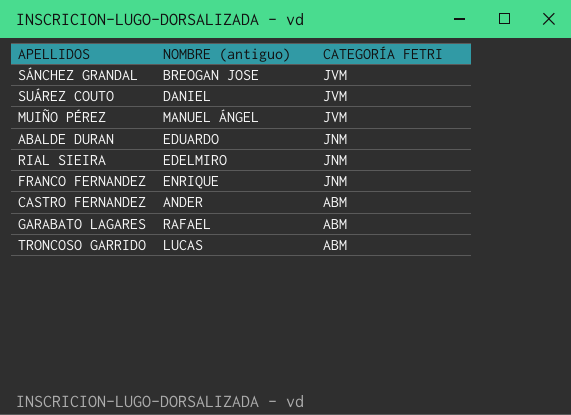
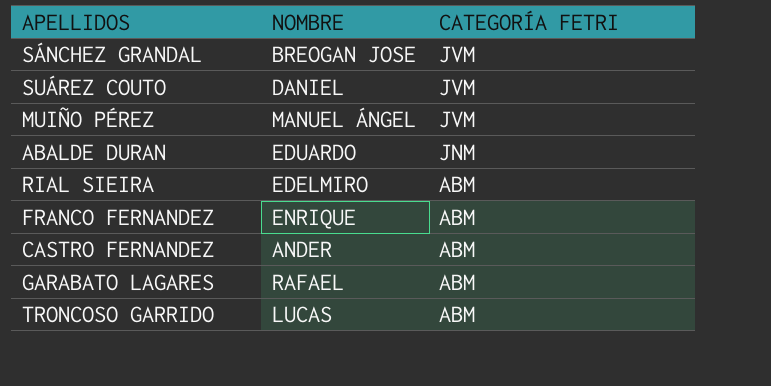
column name: NOMBRE (antiguo) -> NOMBRE
RIAL SIEIRA | CATEGORÍA FETRI: JNM -> ABM
FRANCO FERNANDEZ | CATEGORÍA FETRI: JNM -> ABM

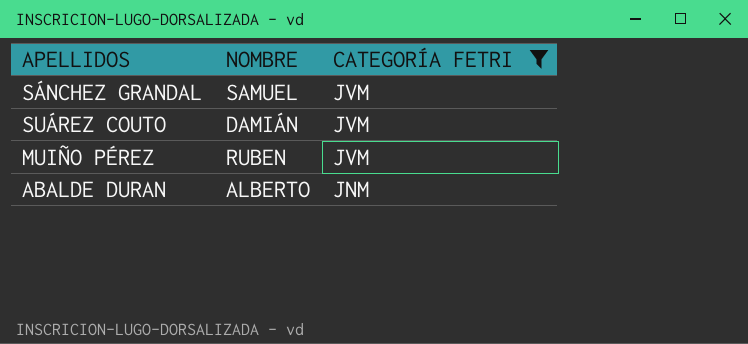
filter: none -> CATEGORÍA FETRI != ABM
SÁNCHEZ GRANDAL | NOMBRE: BREOGAN JOSE -> SAMUEL
SUÁREZ COUTO | NOMBRE: DANIEL -> DAMIÁN
MUIÑO PÉREZ | NOMBRE: MANUEL ÁNGEL -> RUBEN
ABALDE DURAN | NOMBRE: EDUARDO -> ALBERTO

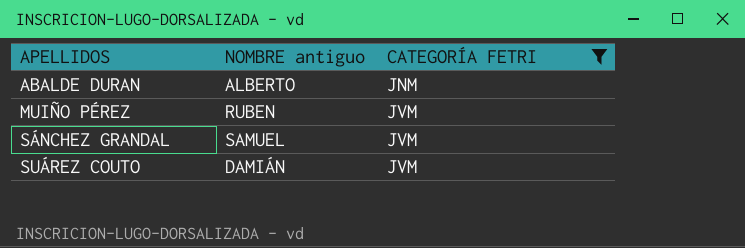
row order: CATEGORÍA FETRI descending -> APELLIDOS ascending
column name: NOMBRE -> NOMBRE antiguo

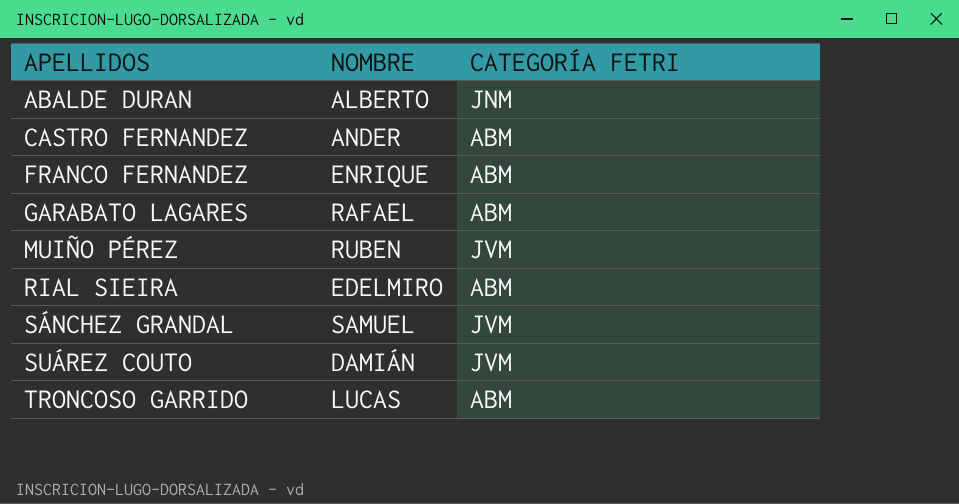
filter: CATEGORÍA FETRI != ABM -> none
column name: NOMBRE antiguo -> NOMBRE

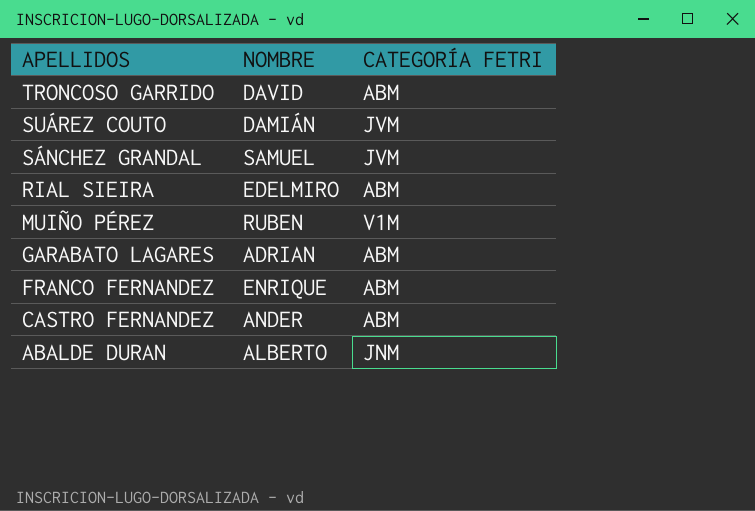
row order: APELLIDOS ascending -> APELLIDOS descending
TRONCOSO GARRIDO | NOMBRE: LUCAS -> DAVID
MUIÑO PÉREZ | CATEGORÍA FETRI: JVM -> V1M
GARABATO LAGARES | NOMBRE: RAFAEL -> ADRIAN

